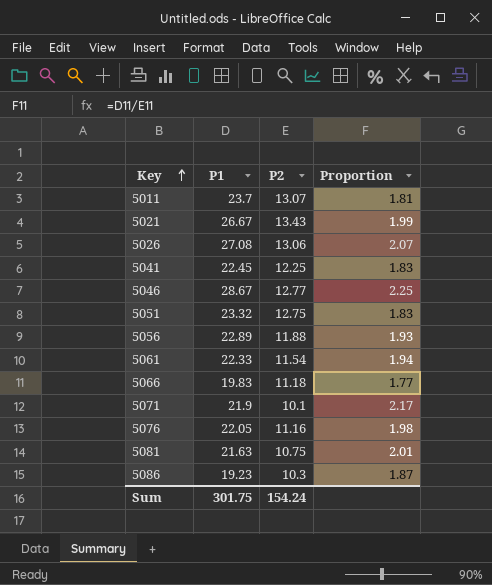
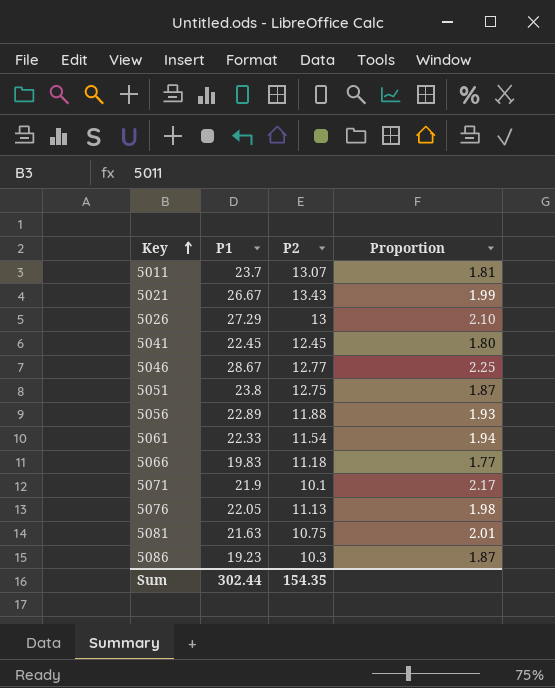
5026 | P1: 27.08 -> 27.29
5026 | P2: 13.06 -> 13
5026 | Proportion: 2.07 -> 2.10
5041 | P2: 12.25 -> 12.45
5041 | Proportion: 1.83 -> 1.80
5051 | P1: 23.32 -> 23.8
5051 | Proportion: 1.83 -> 1.87
5076 | P2: 11.16 -> 11.13
Sum | P1: 301.75 -> 302.44
Sum | P2: 154.24 -> 154.35

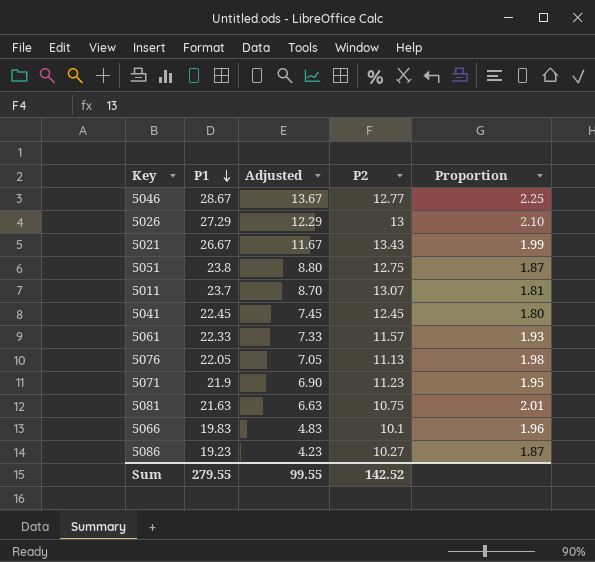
row order: Key ascending -> P1 descending
column Adjusted | formula: none -> [P1] - 15
row 5056: 22.89 | 11.88 | 1.93 -> none
5061 | P2: 11.54 -> 11.57
5061 | Proportion: 1.94 -> 1.93
5071 | P2: 10.1 -> 11.23
5071 | Proportion: 2.17 -> 1.95
5066 | P2: 11.18 -> 10.1
5066 | Proportion: 1.77 -> 1.96
5086 | P2: 10.3 -> 10.27
Sum | P1: 302.44 -> 279.55
Sum | P2: 154.35 -> 142.52

